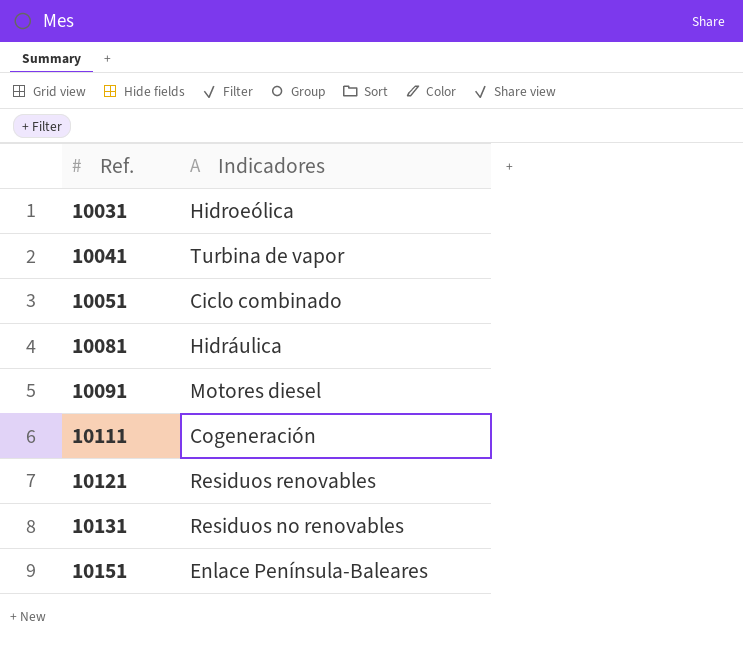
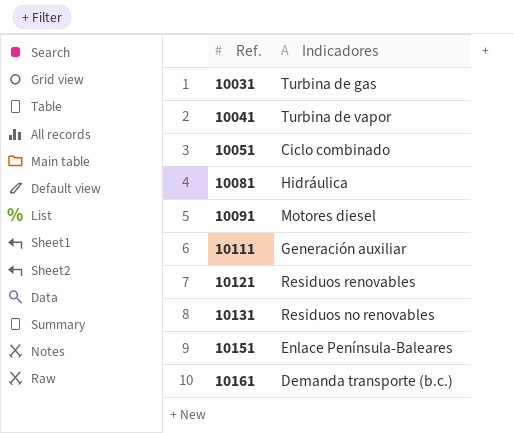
10031 | Indicadores: Hidroeólica -> Turbina de gas
10111 | Indicadores: Cogeneración -> Generación auxiliar
row 10161: none -> Demanda transporte (b.c.)

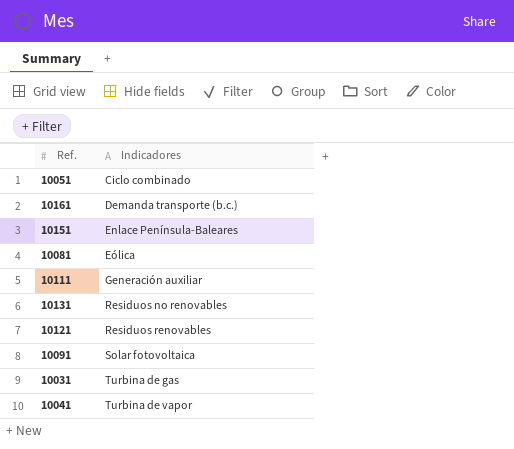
row order: Ref. ascending -> Indicadores ascending
10081 | Indicadores: Hidráulica -> Eólica
10091 | Indicadores: Motores diesel -> Solar fotovoltaica

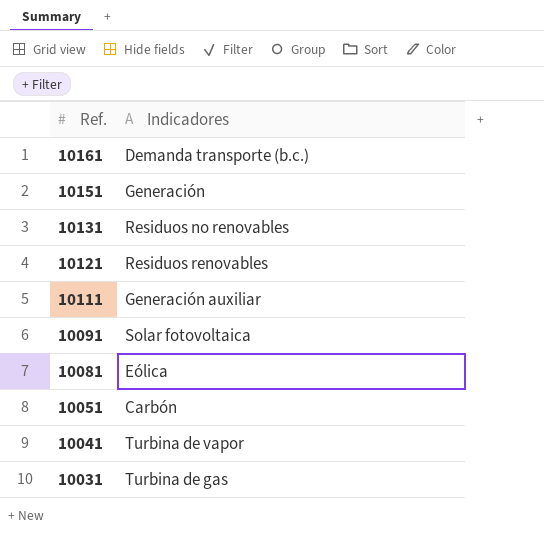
row order: Indicadores ascending -> Ref. descending
10151 | Indicadores: Enlace Península-Baleares -> Generación
10051 | Indicadores: Ciclo combinado -> Carbón

